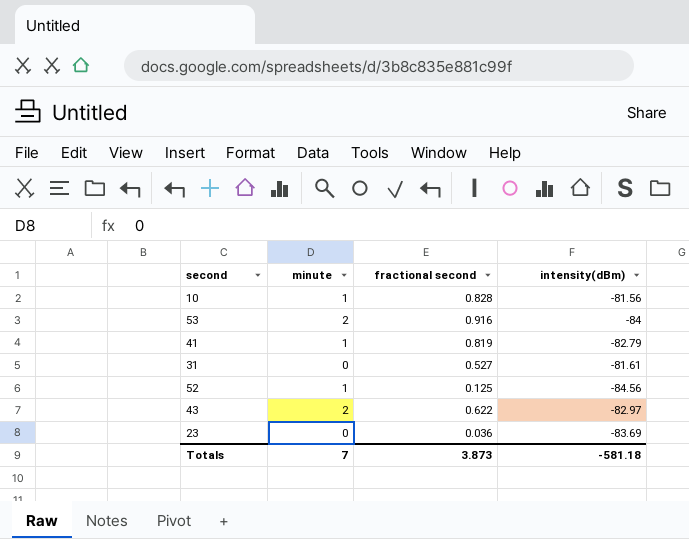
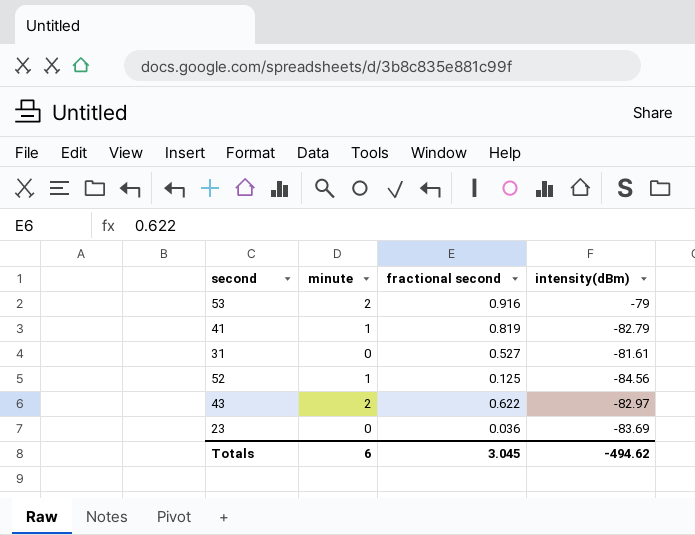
row 10: 1 | 0.828 | -81.56 -> none
53 | intensity(dBm): -84 -> -79
Totals | minute: 7 -> 6
Totals | fractional second: 3.873 -> 3.045
Totals | intensity(dBm): -581.18 -> -494.62

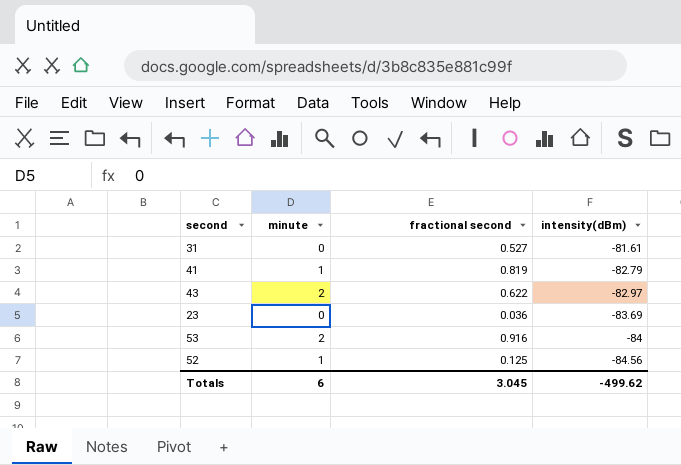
row order: none -> intensity(dBm) descending
53 | intensity(dBm): -79 -> -84
Totals | intensity(dBm): -494.62 -> -499.62

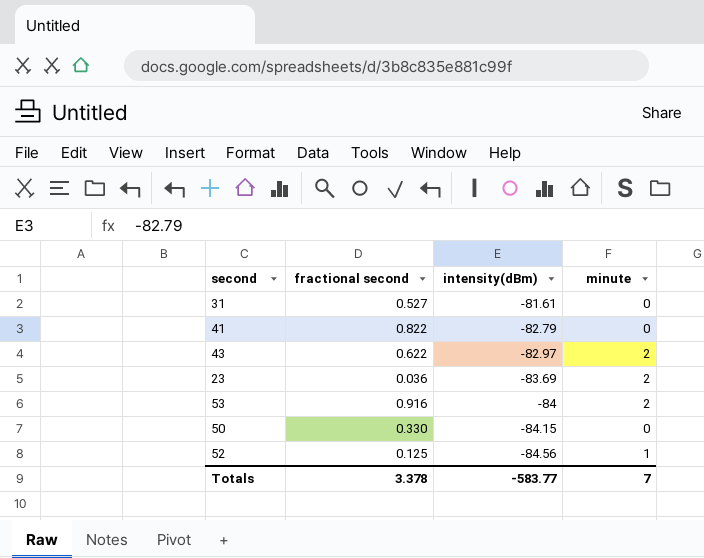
column minute | position: 2 -> 4
41 | fractional second: 0.819 -> 0.822
41 | minute: 1 -> 0
23 | minute: 0 -> 2
row 50: none -> 0.330 | -84.15 | 0
Totals | fractional second: 3.045 -> 3.378
Totals | intensity(dBm): -499.62 -> -583.77
Totals | minute: 6 -> 7

